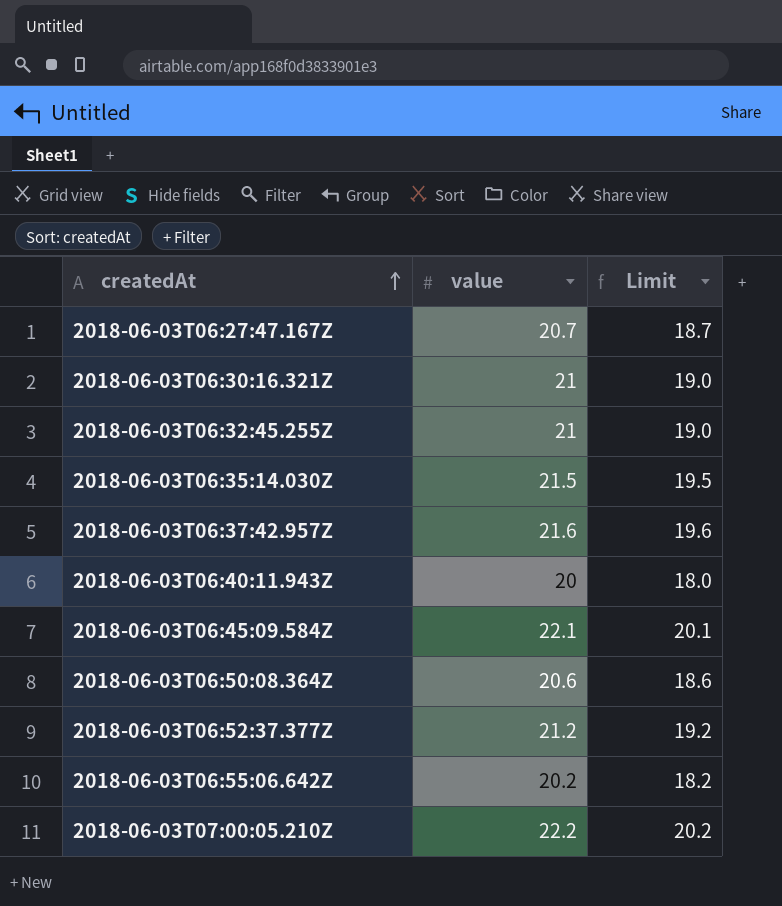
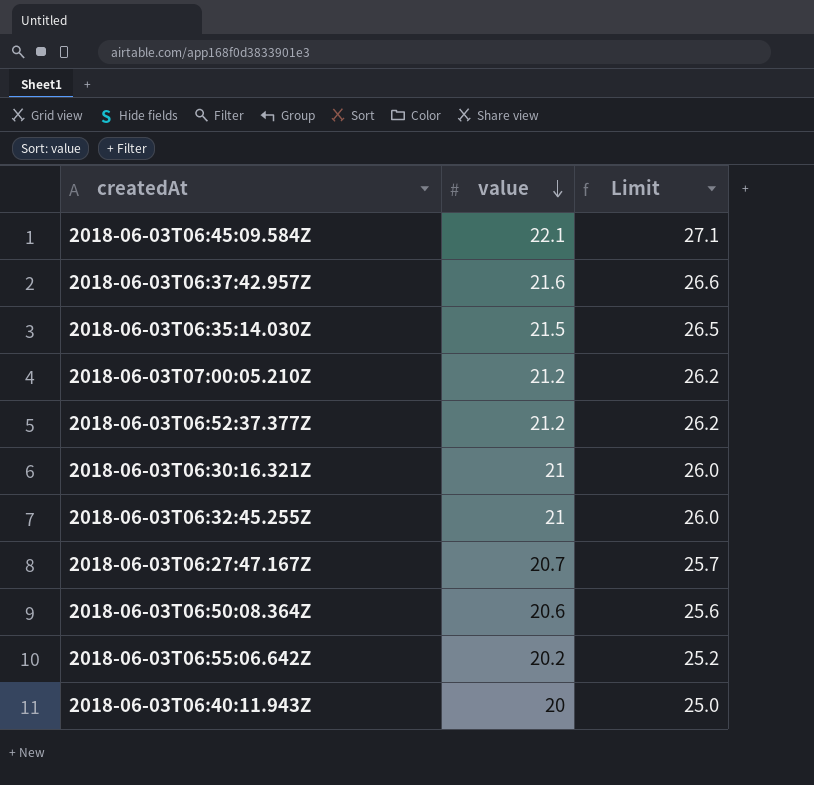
row order: createdAt ascending -> value descending
column Limit | formula: [value] - 2 -> [value] + 5
2018-06-03T07:00:05.210Z | value: 22.2 -> 21.2

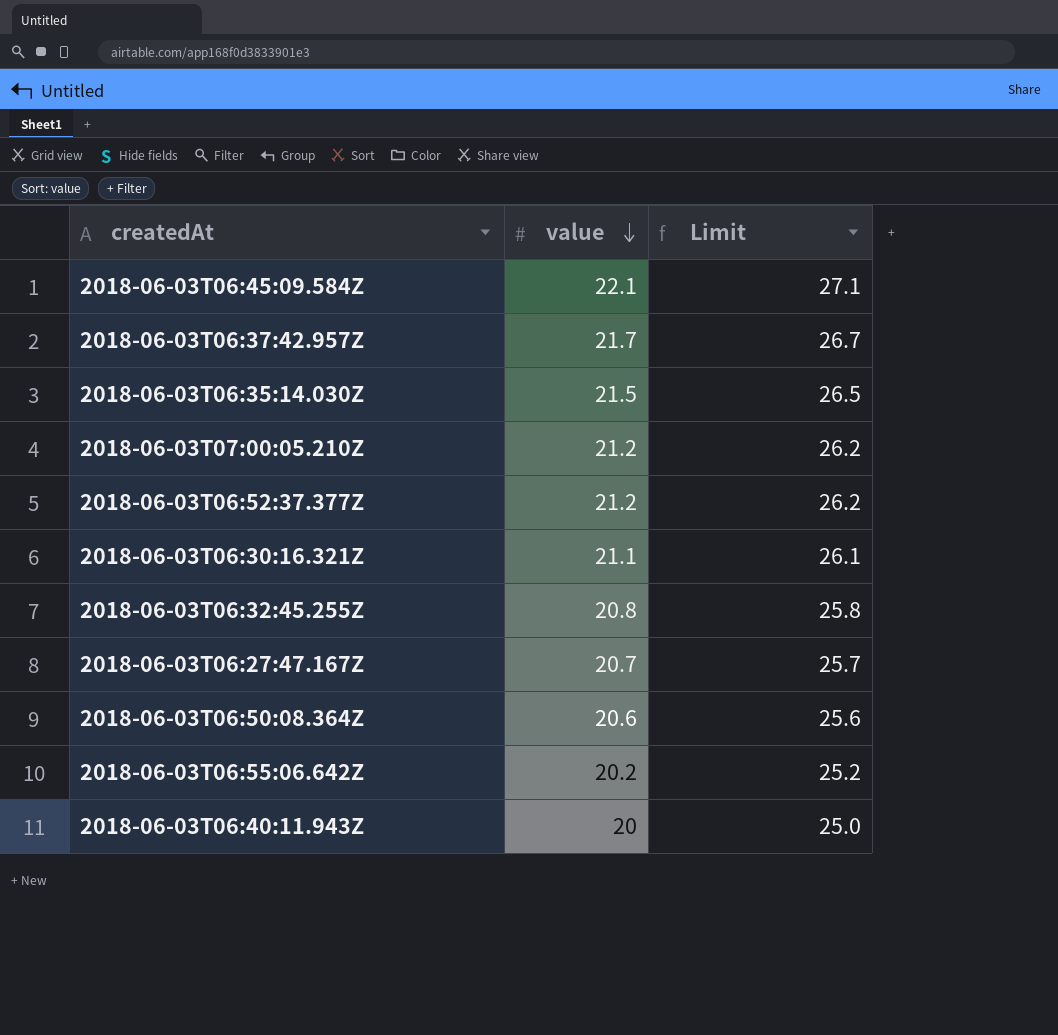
2018-06-03T06:37:42.957Z | value: 21.6 -> 21.7
2018-06-03T06:37:42.957Z | Limit: 26.6 -> 26.7
2018-06-03T06:30:16.321Z | value: 21 -> 21.1
2018-06-03T06:30:16.321Z | Limit: 26.0 -> 26.1
2018-06-03T06:32:45.255Z | value: 21 -> 20.8
2018-06-03T06:32:45.255Z | Limit: 26.0 -> 25.8

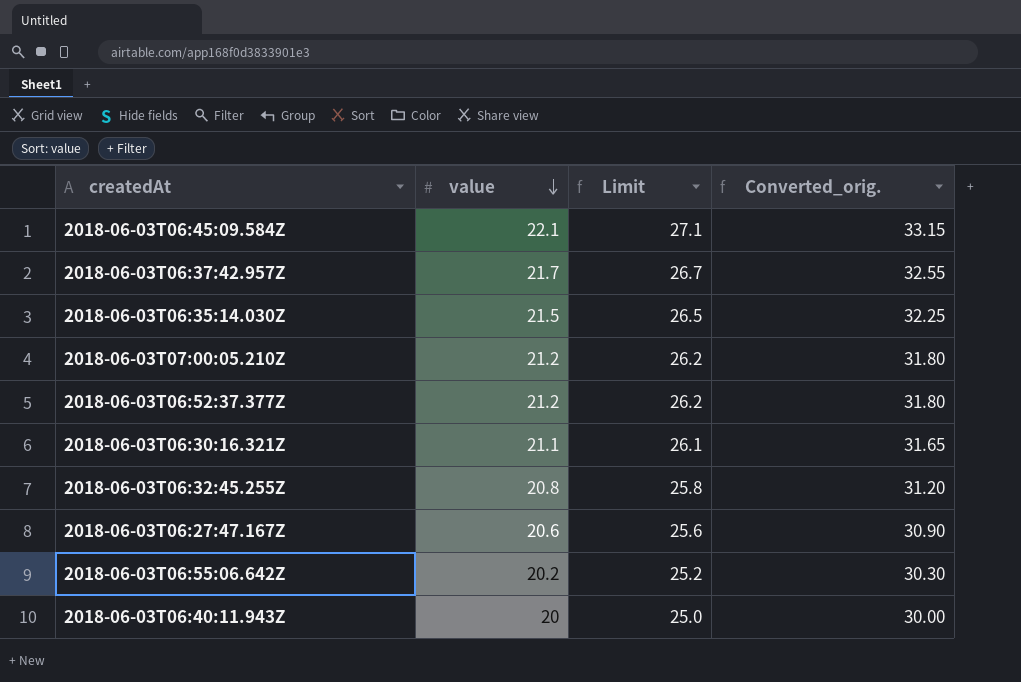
column Converted_orig. | formula: none -> [value] * 1.5
row 2018-06-03T06:50:08.364Z: 20.6 | 25.6 -> none
2018-06-03T06:27:47.167Z | value: 20.7 -> 20.6
2018-06-03T06:27:47.167Z | Limit: 25.7 -> 25.6

